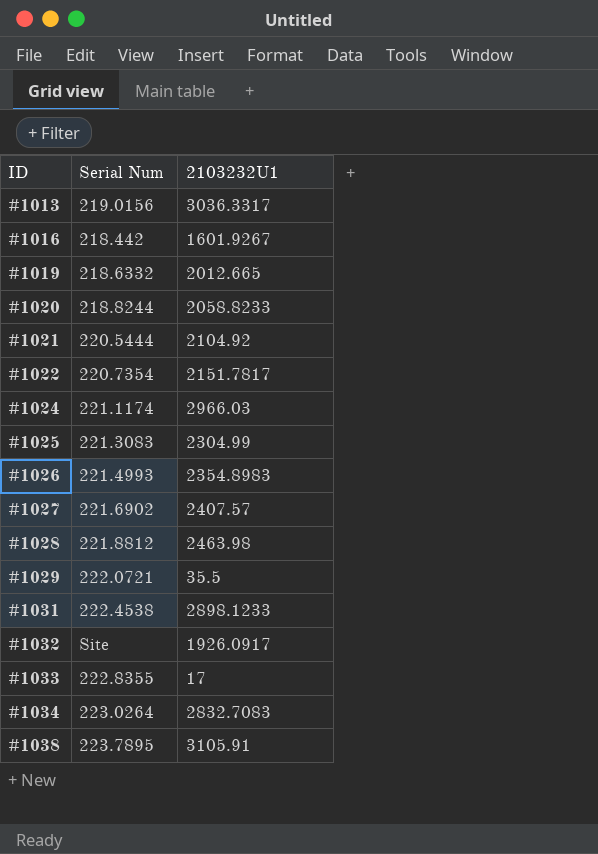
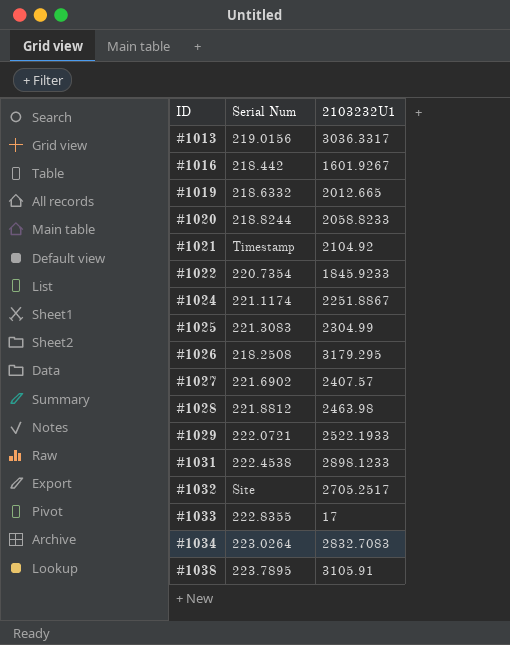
#1021 | Serial Num: 220.5444 -> Timestamp
#1022 | 2103232U1: 2151.7817 -> 1845.9233
#1024 | 2103232U1: 2966.03 -> 2251.8867
#1026 | Serial Num: 221.4993 -> 218.2508
#1026 | 2103232U1: 2354.8983 -> 3179.295
#1029 | 2103232U1: 35.5 -> 2522.1933
#1032 | 2103232U1: 1926.0917 -> 2705.2517

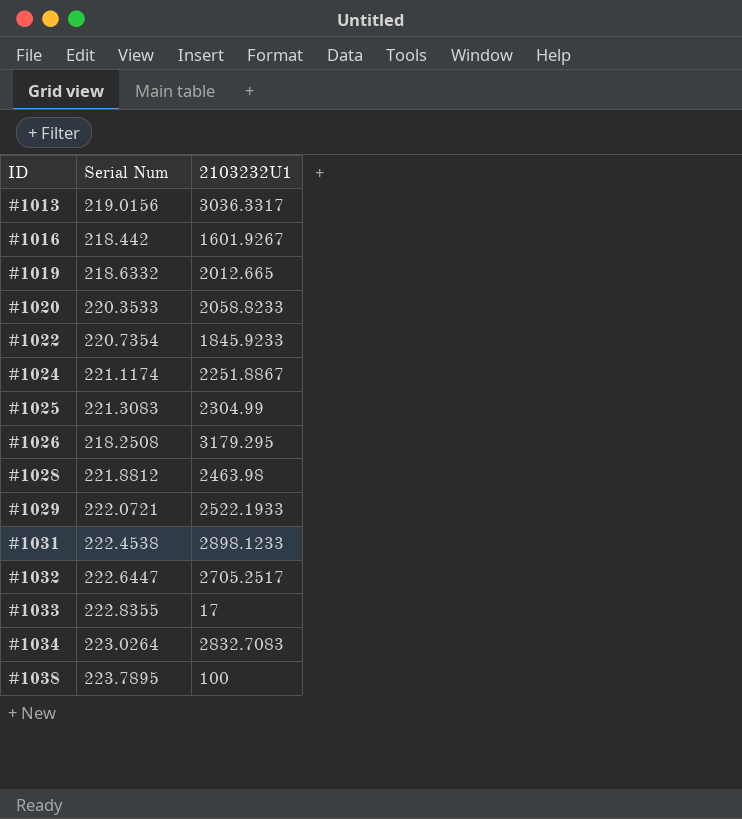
row #1021: Timestamp | 2104.92 -> none
row #1027: 221.6902 | 2407.57 -> none
#1020 | Serial Num: 218.8244 -> 220.3533
#1032 | Serial Num: Site -> 222.6447
#1038 | 2103232U1: 3105.91 -> 100

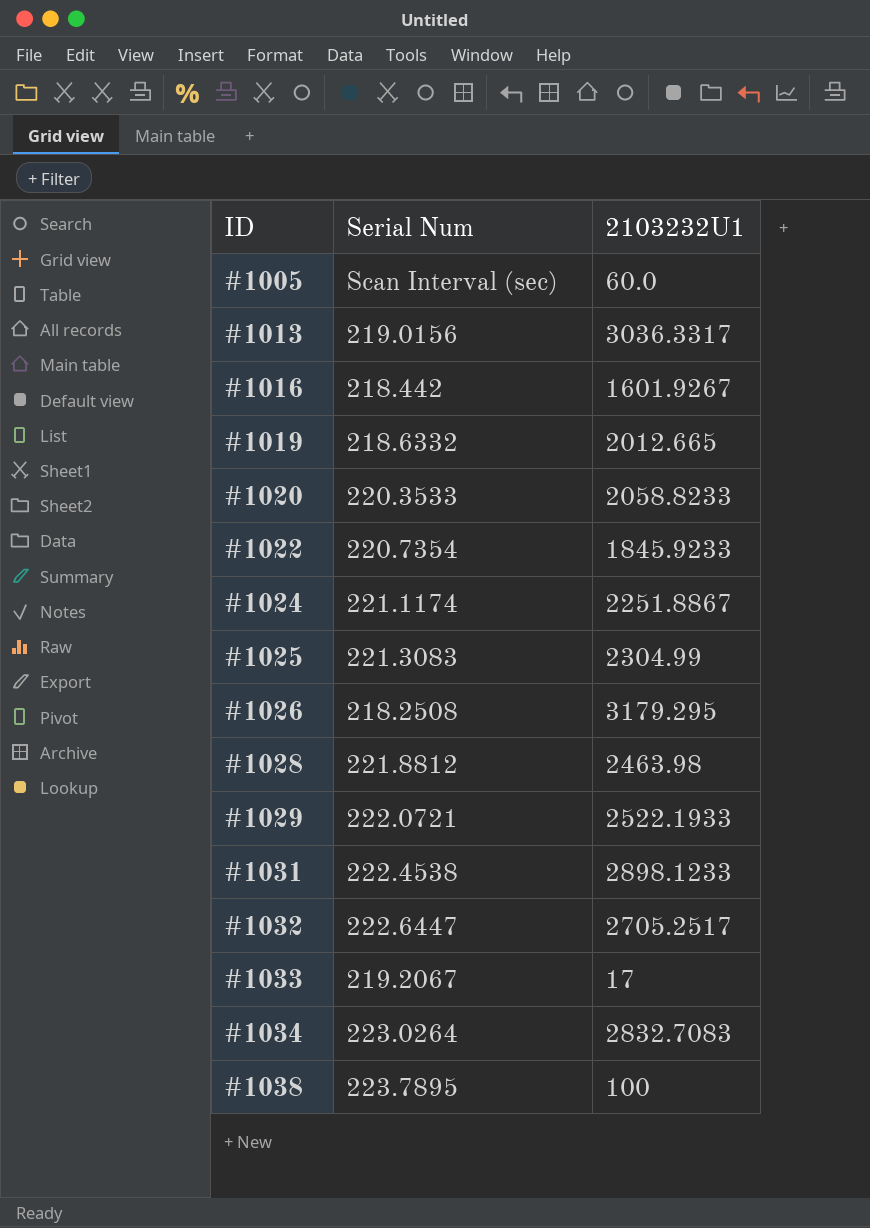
row #1005: none -> Scan Interval (sec) | 60.0
#1033 | Serial Num: 222.8355 -> 219.2067

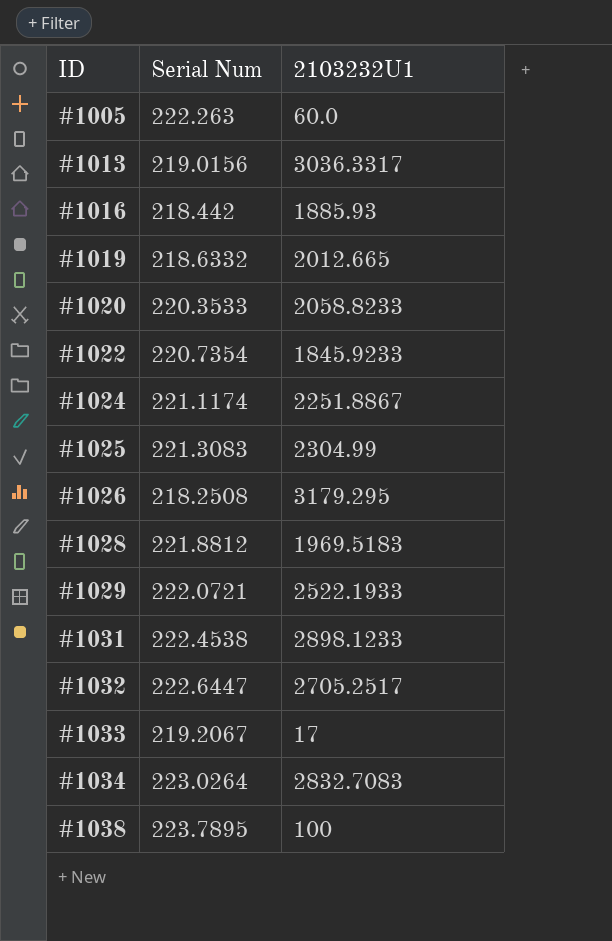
#1005 | Serial Num: Scan Interval (sec) -> 222.263
#1016 | 2103232U1: 1601.9267 -> 1885.93
#1028 | 2103232U1: 2463.98 -> 1969.5183

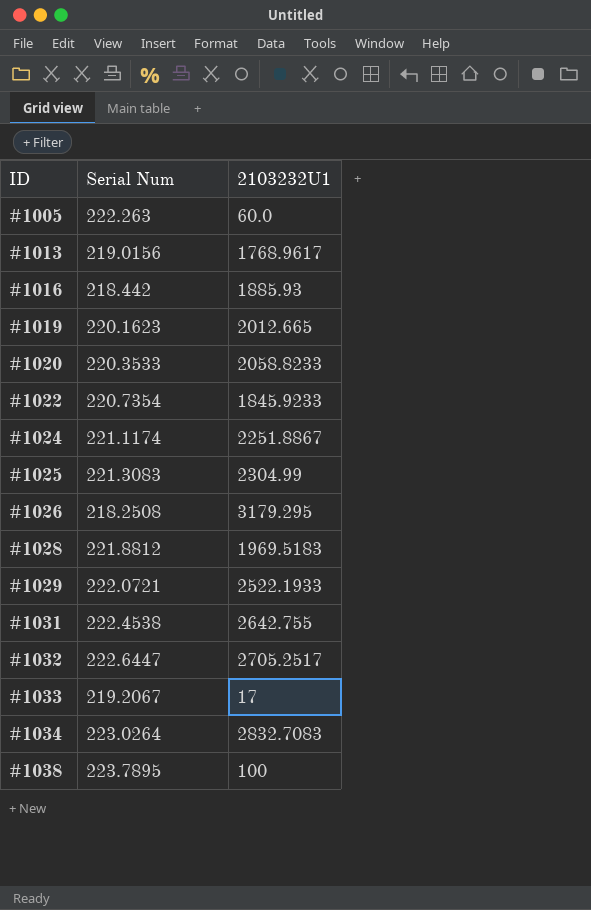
#1013 | 2103232U1: 3036.3317 -> 1768.9617
#1019 | Serial Num: 218.6332 -> 220.1623
#1031 | 2103232U1: 2898.1233 -> 2642.755

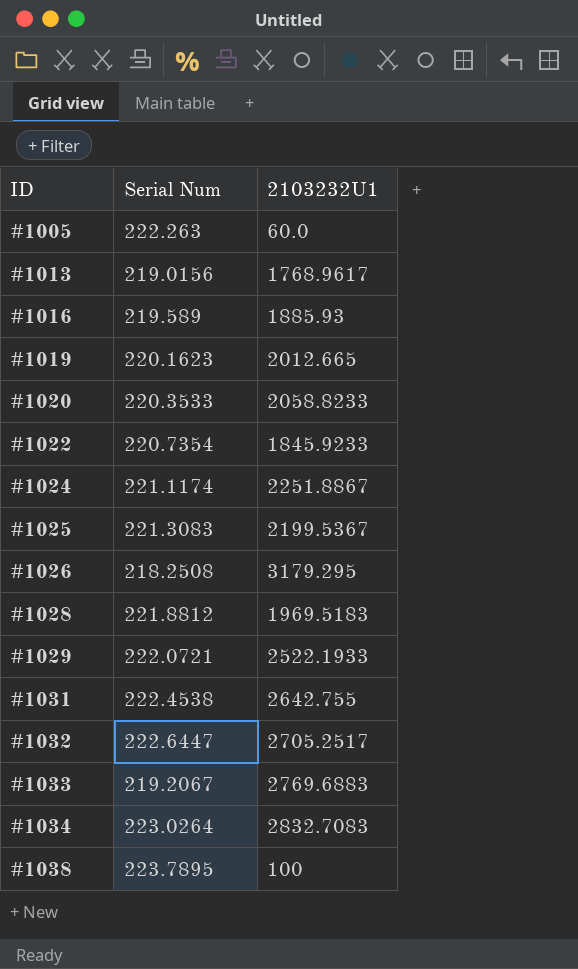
#1016 | Serial Num: 218.442 -> 219.589
#1025 | 2103232U1: 2304.99 -> 2199.5367
#1033 | 2103232U1: 17 -> 2769.6883

